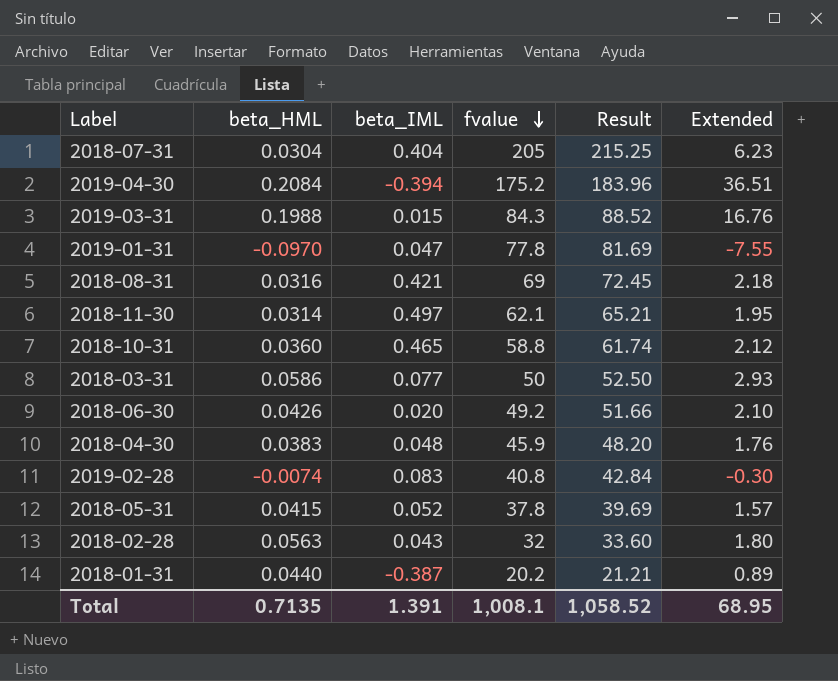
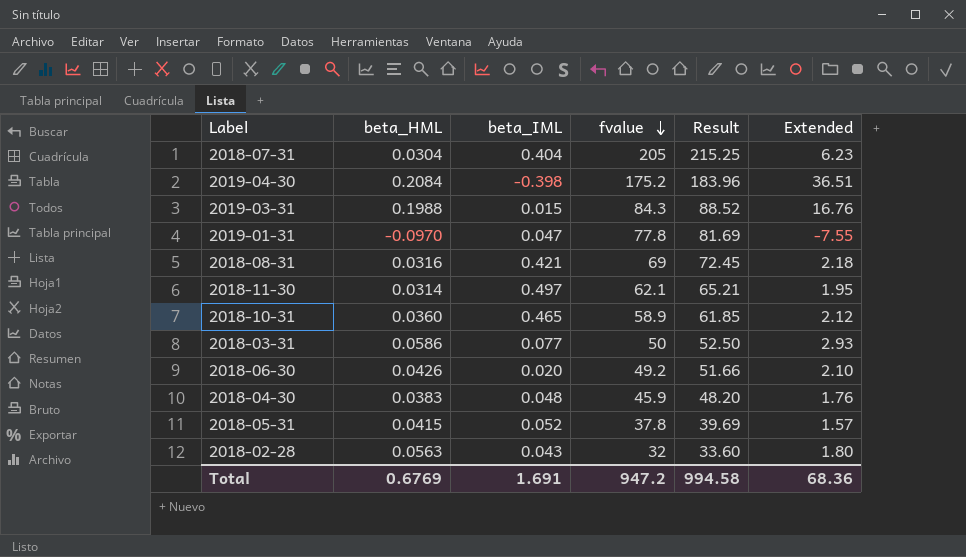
row 2019-02-28: -0.0074 | 0.083 | 40.8 | 42.84 | -0.30 -> none
row 2018-01-31: 0.0440 | -0.387 | 20.2 | 21.21 | 0.89 -> none
2019-04-30 | beta_IML: -0.394 -> -0.398
2018-10-31 | fvalue: 58.8 -> 58.9
2018-10-31 | Result: 61.74 -> 61.85
Total | beta_HML: 0.7135 -> 0.6769
Total | beta_IML: 1.391 -> 1.691
Total | fvalue: 1,008.1 -> 947.2
Total | Result: 1,058.52 -> 994.58
Total | Extended: 68.95 -> 68.36

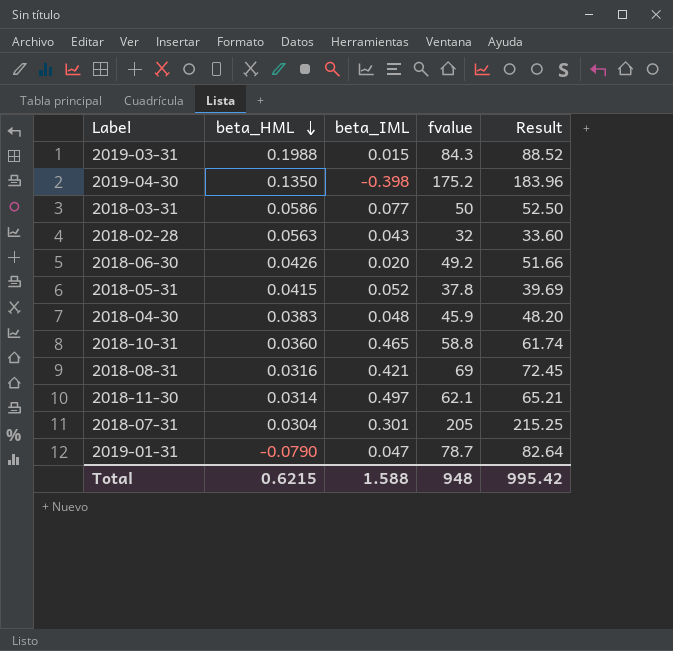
row order: fvalue descending -> beta_HML descending
column Extended | formula: [beta_HML] * [fvalue] -> none
2019-04-30 | beta_HML: 0.2084 -> 0.1350
2018-10-31 | fvalue: 58.9 -> 58.8
2018-10-31 | Result: 61.85 -> 61.74
2018-07-31 | beta_IML: 0.404 -> 0.301
2019-01-31 | beta_HML: -0.0970 -> -0.0790
2019-01-31 | fvalue: 77.8 -> 78.7
2019-01-31 | Result: 81.69 -> 82.64
Total | beta_HML: 0.6769 -> 0.6215
Total | beta_IML: 1.691 -> 1.588
Total | fvalue: 947.2 -> 948
Total | Result: 994.58 -> 995.42

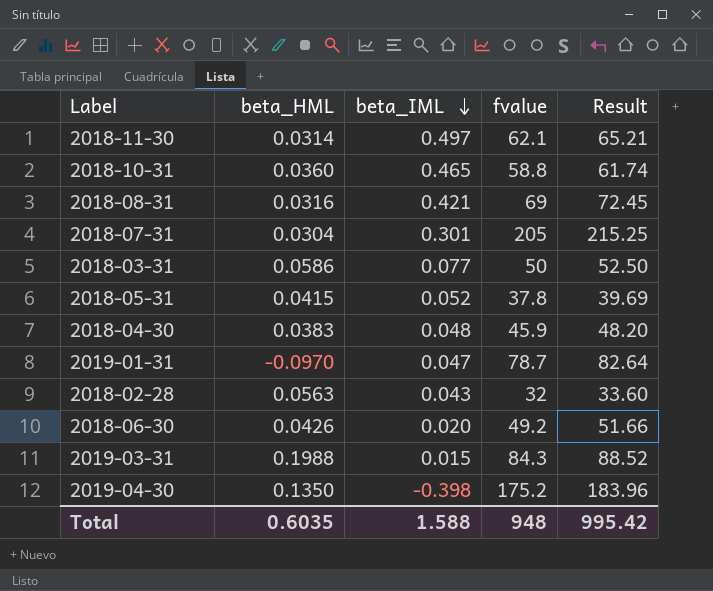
row order: beta_HML descending -> beta_IML descending
2019-01-31 | beta_HML: -0.0790 -> -0.0970
Total | beta_HML: 0.6215 -> 0.6035

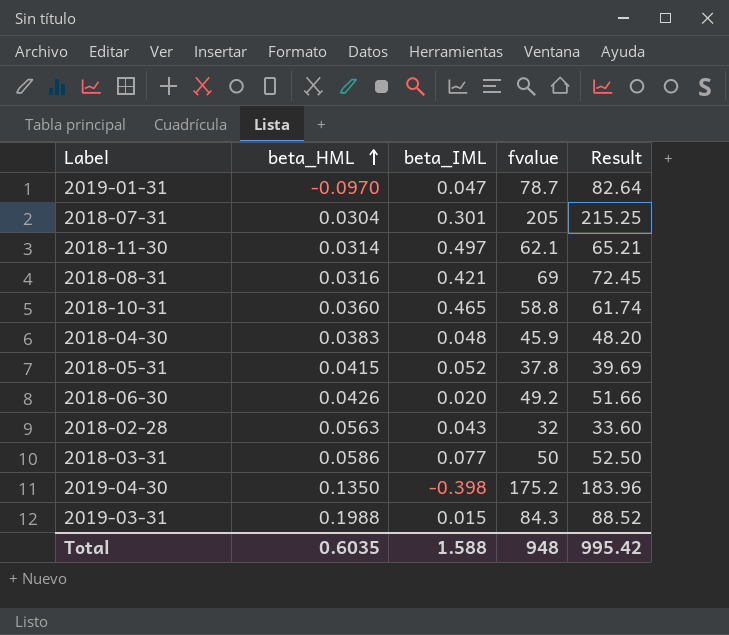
row order: beta_IML descending -> beta_HML ascending

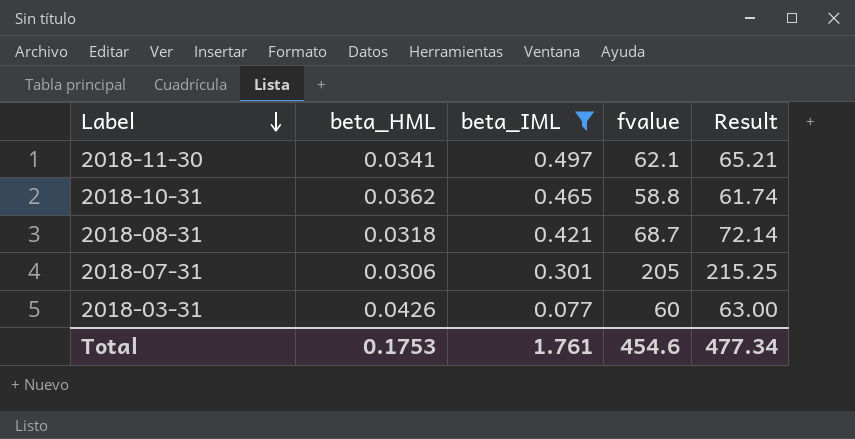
filter: none -> beta_IML >= 0.077
row order: beta_HML ascending -> Label descending
2018-11-30 | beta_HML: 0.0314 -> 0.0341
2018-10-31 | beta_HML: 0.0360 -> 0.0362
2018-08-31 | beta_HML: 0.0316 -> 0.0318
2018-08-31 | fvalue: 69 -> 68.7
2018-08-31 | Result: 72.45 -> 72.14
2018-07-31 | beta_HML: 0.0304 -> 0.0306
2018-03-31 | beta_HML: 0.0586 -> 0.0426
2018-03-31 | fvalue: 50 -> 60
2018-03-31 | Result: 52.50 -> 63.00
Total | beta_HML: 0.6035 -> 0.1753
Total | beta_IML: 1.588 -> 1.761
Total | fvalue: 948 -> 454.6
Total | Result: 995.42 -> 477.34

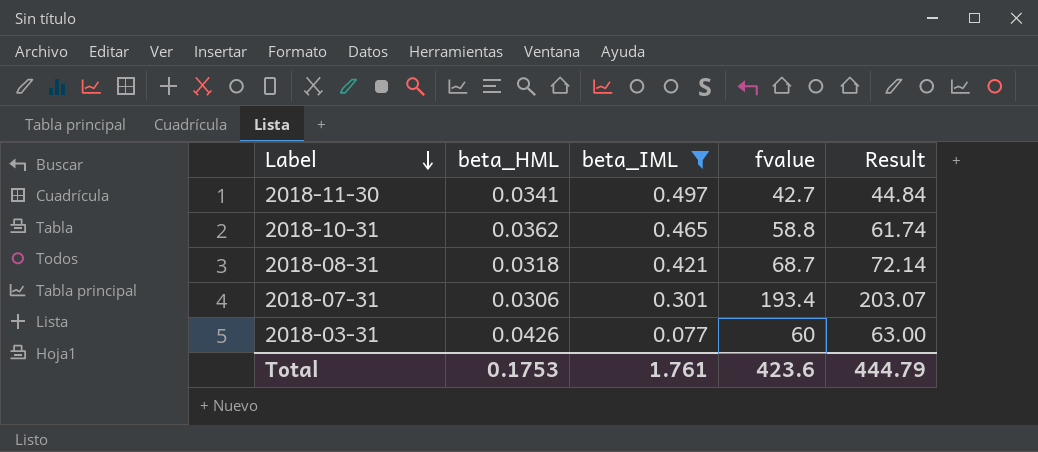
2018-11-30 | fvalue: 62.1 -> 42.7
2018-11-30 | Result: 65.21 -> 44.84
2018-07-31 | fvalue: 205 -> 193.4
2018-07-31 | Result: 215.25 -> 203.07
Total | fvalue: 454.6 -> 423.6
Total | Result: 477.34 -> 444.79

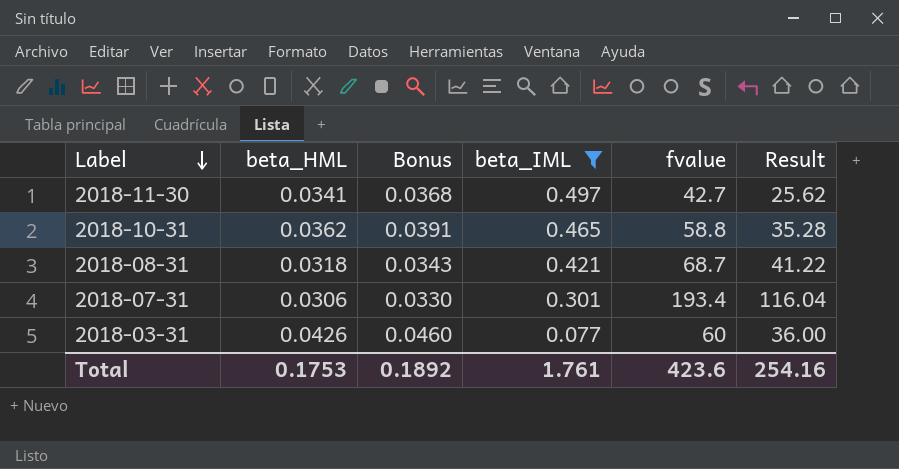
column Bonus | formula: none -> [beta_HML] * 1.08
column Result | formula: [fvalue] * 1.05 -> [fvalue] * 0.6
Total | Result: 444.79 -> 254.16

